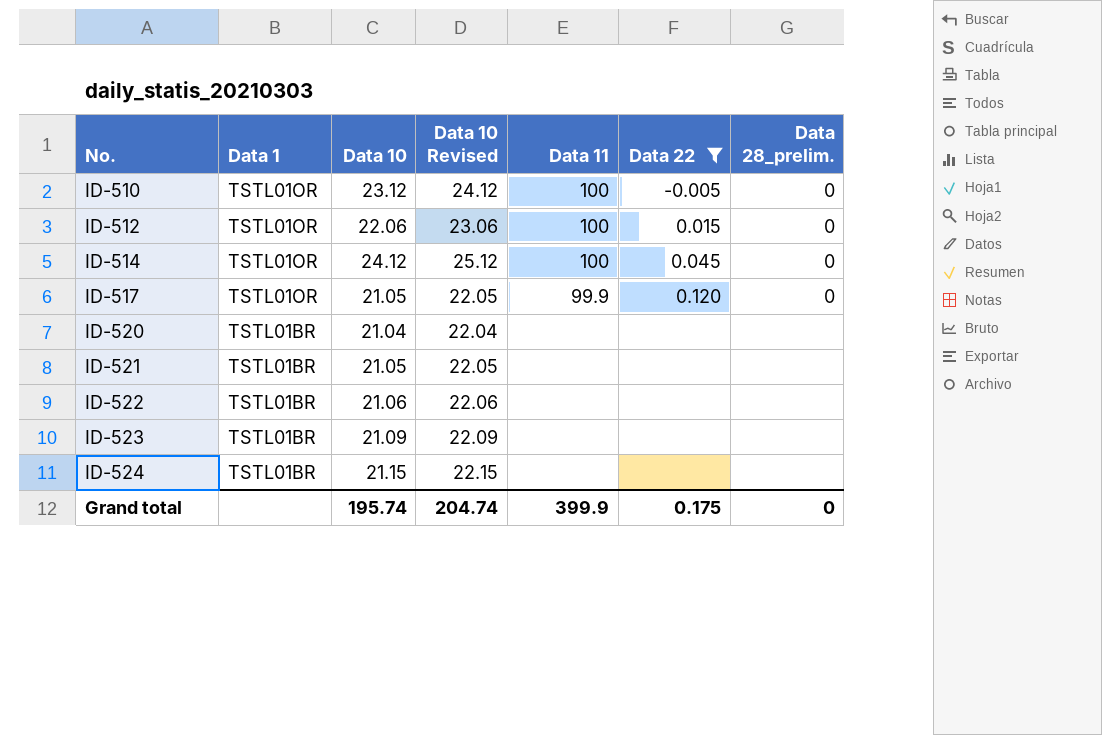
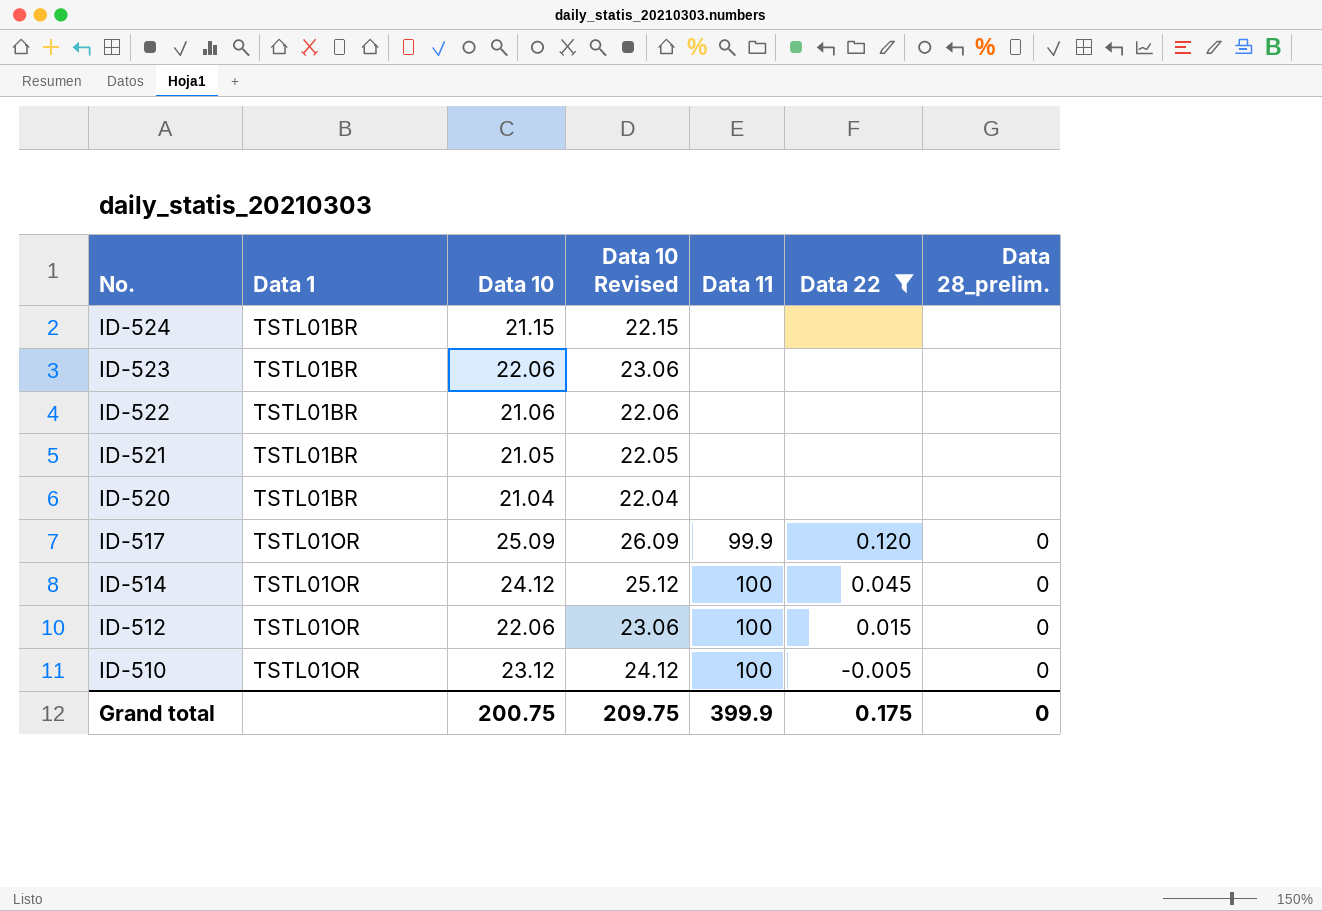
row order: No. ascending -> No. descending
ID-523 | Data 10: 21.09 -> 22.06
ID-523 | Data 10 Revised: 22.09 -> 23.06
ID-517 | Data 10: 21.05 -> 25.09
ID-517 | Data 10 Revised: 22.05 -> 26.09
Grand total | Data 10: 195.74 -> 200.75
Grand total | Data 10 Revised: 204.74 -> 209.75

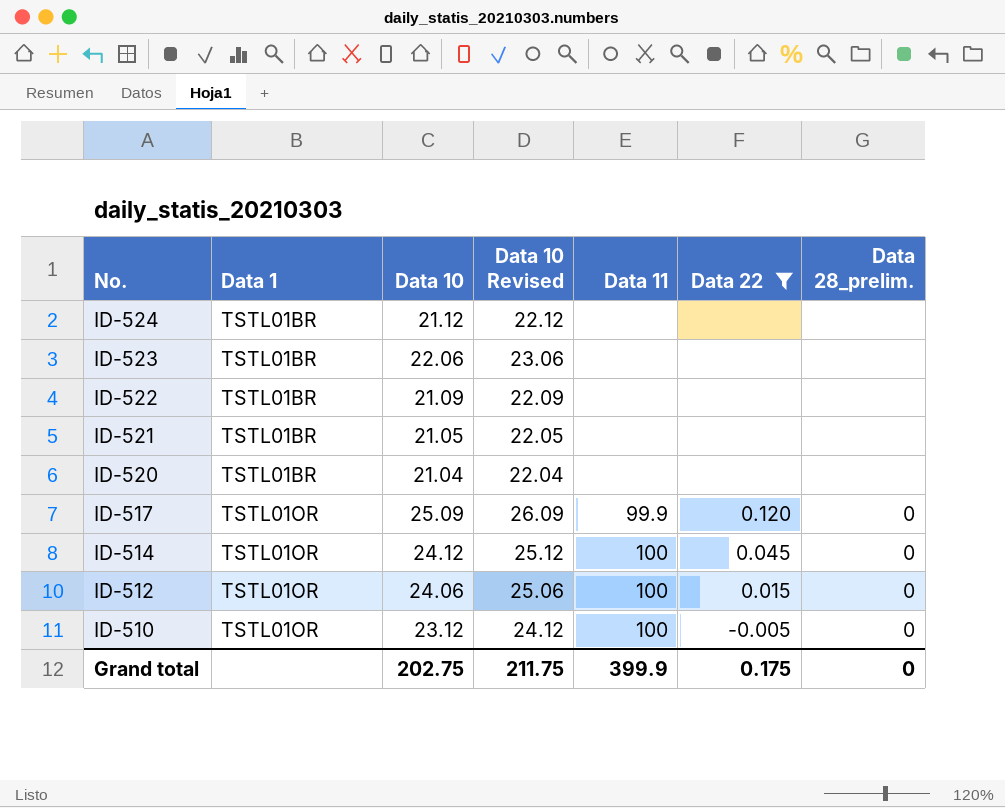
ID-524 | Data 10: 21.15 -> 21.12
ID-524 | Data 10 Revised: 22.15 -> 22.12
ID-522 | Data 10: 21.06 -> 21.09
ID-522 | Data 10 Revised: 22.06 -> 22.09
ID-512 | Data 10: 22.06 -> 24.06
ID-512 | Data 10 Revised: 23.06 -> 25.06
Grand total | Data 10: 200.75 -> 202.75
Grand total | Data 10 Revised: 209.75 -> 211.75

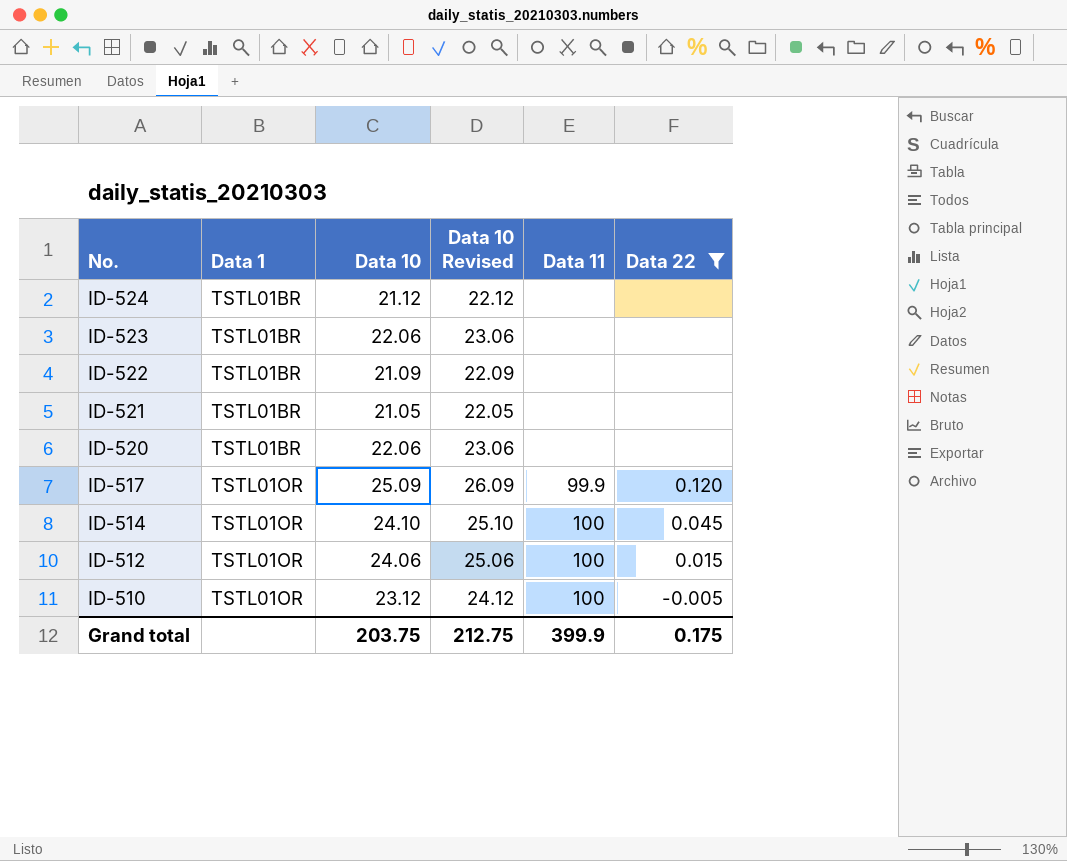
column Data 28_prelim. | position: 7 -> none
ID-520 | Data 10: 21.04 -> 22.06
ID-520 | Data 10 Revised: 22.04 -> 23.06
ID-514 | Data 10: 24.12 -> 24.10
ID-514 | Data 10 Revised: 25.12 -> 25.10
Grand total | Data 10: 202.75 -> 203.75
Grand total | Data 10 Revised: 211.75 -> 212.75

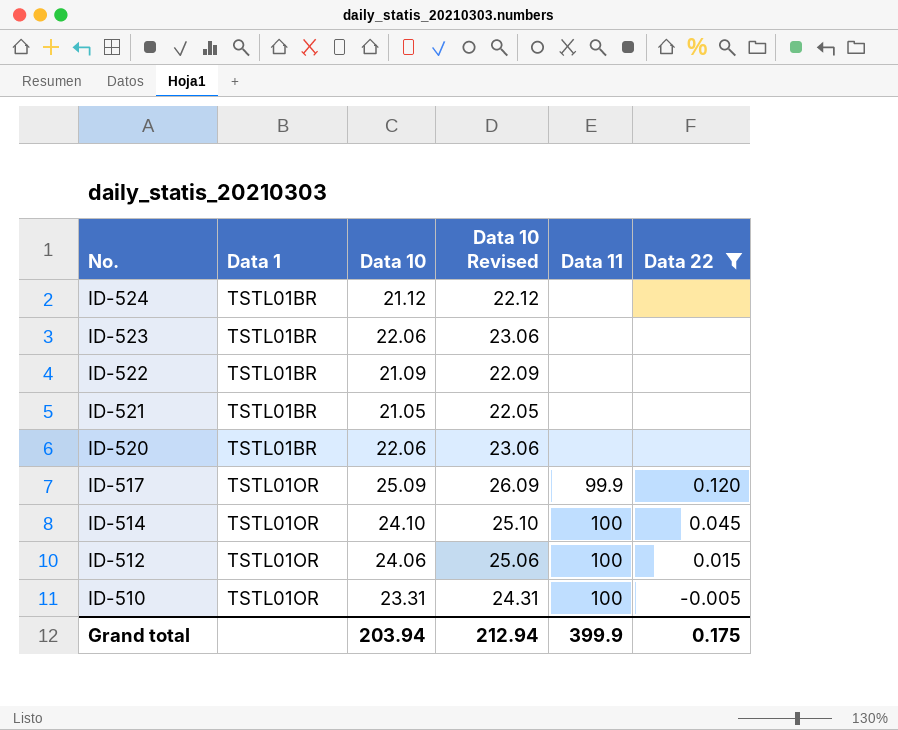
ID-510 | Data 10: 23.12 -> 23.31
ID-510 | Data 10 Revised: 24.12 -> 24.31
Grand total | Data 10: 203.75 -> 203.94
Grand total | Data 10 Revised: 212.75 -> 212.94

